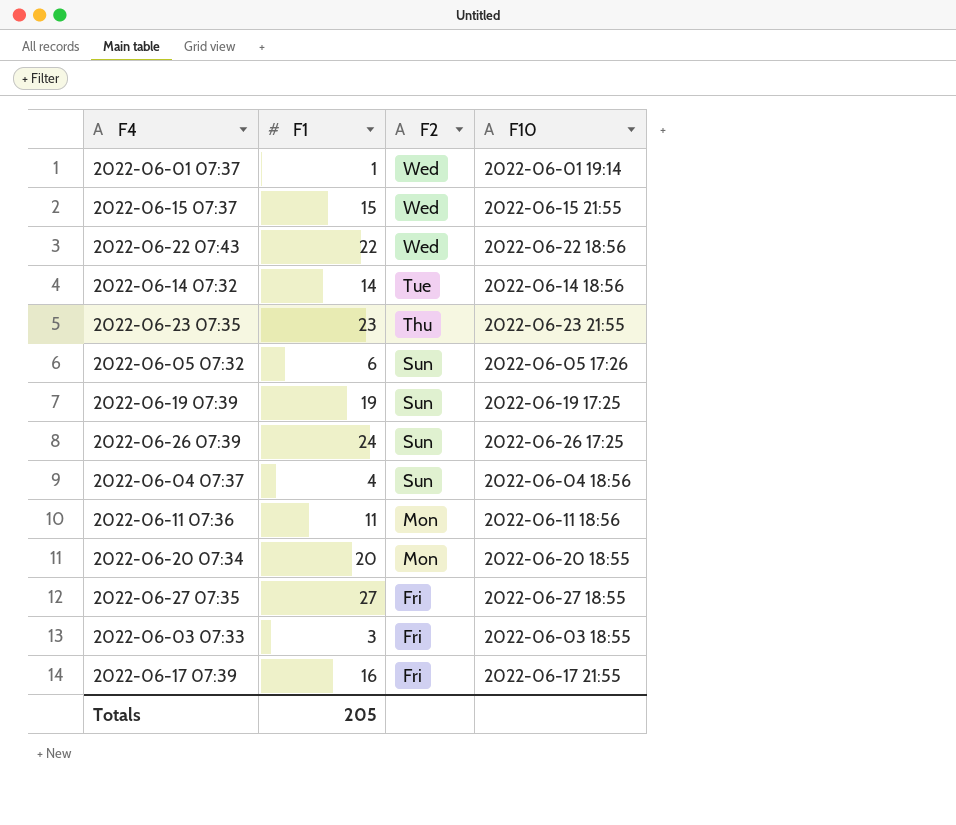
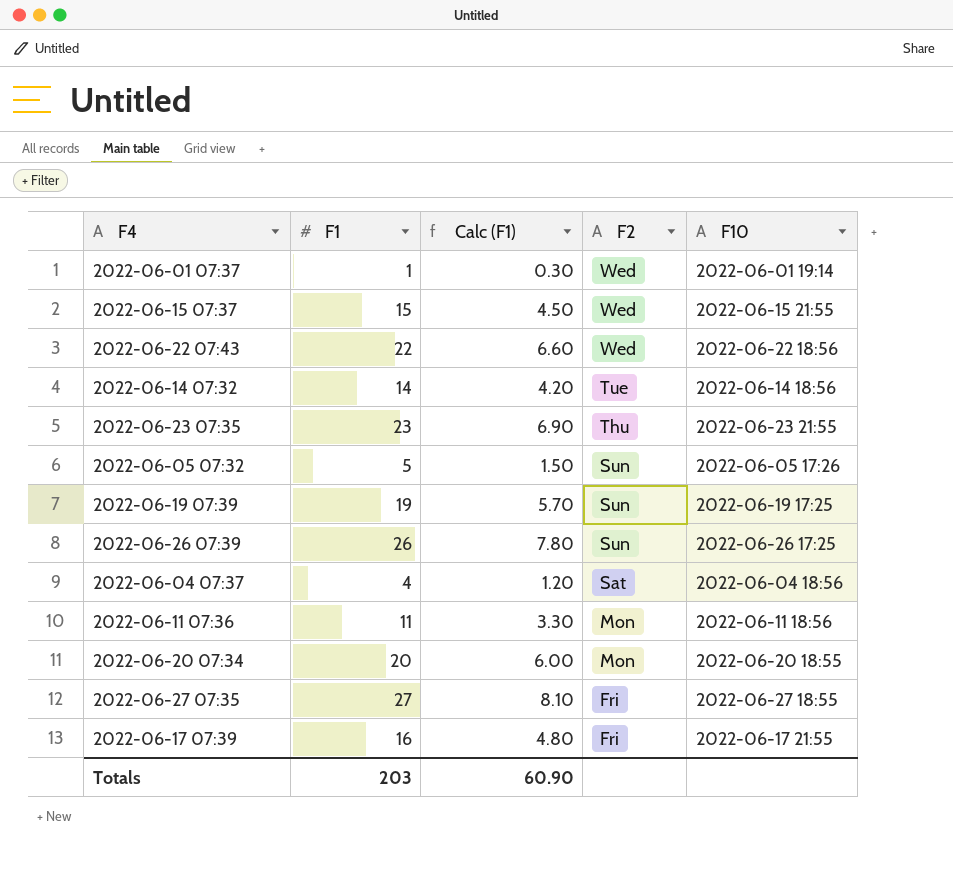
column Calc (F1) | formula: none -> [F1] * 0.3
row 2022-06-03 07:33: 3 | Fri | 2022-06-03 18:55 -> none
2022-06-05 07:32 | F1: 6 -> 5
2022-06-26 07:39 | F1: 24 -> 26
2022-06-04 07:37 | F2: Sun -> Sat
Totals | F1: 205 -> 203

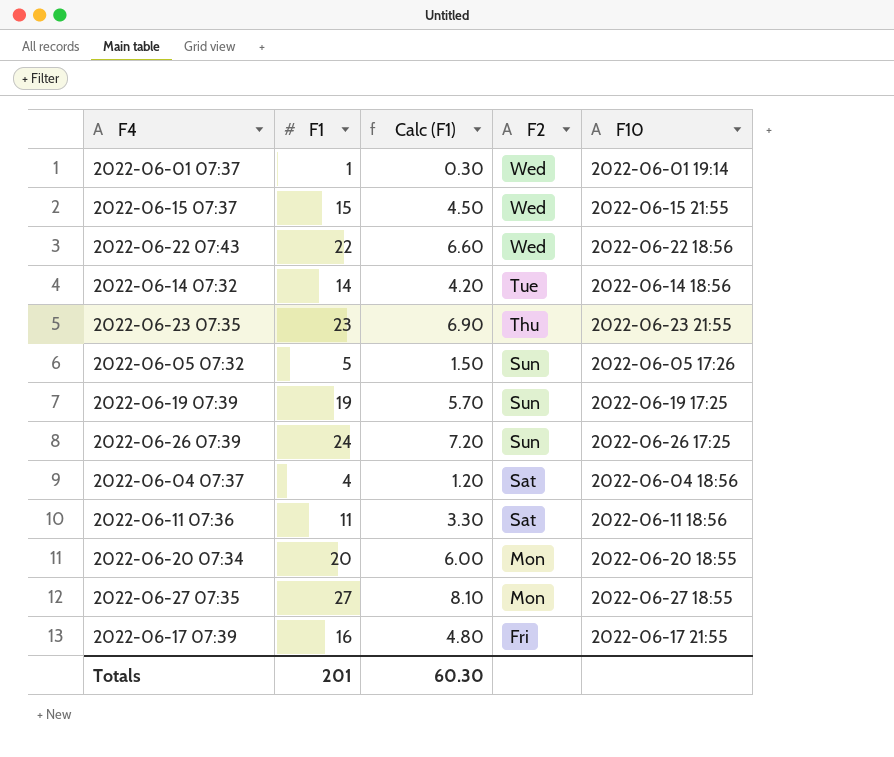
2022-06-26 07:39 | F1: 26 -> 24
2022-06-26 07:39 | Calc (F1): 7.80 -> 7.20
2022-06-11 07:36 | F2: Mon -> Sat
2022-06-27 07:35 | F2: Fri -> Mon
Totals | F1: 203 -> 201
Totals | Calc (F1): 60.90 -> 60.30

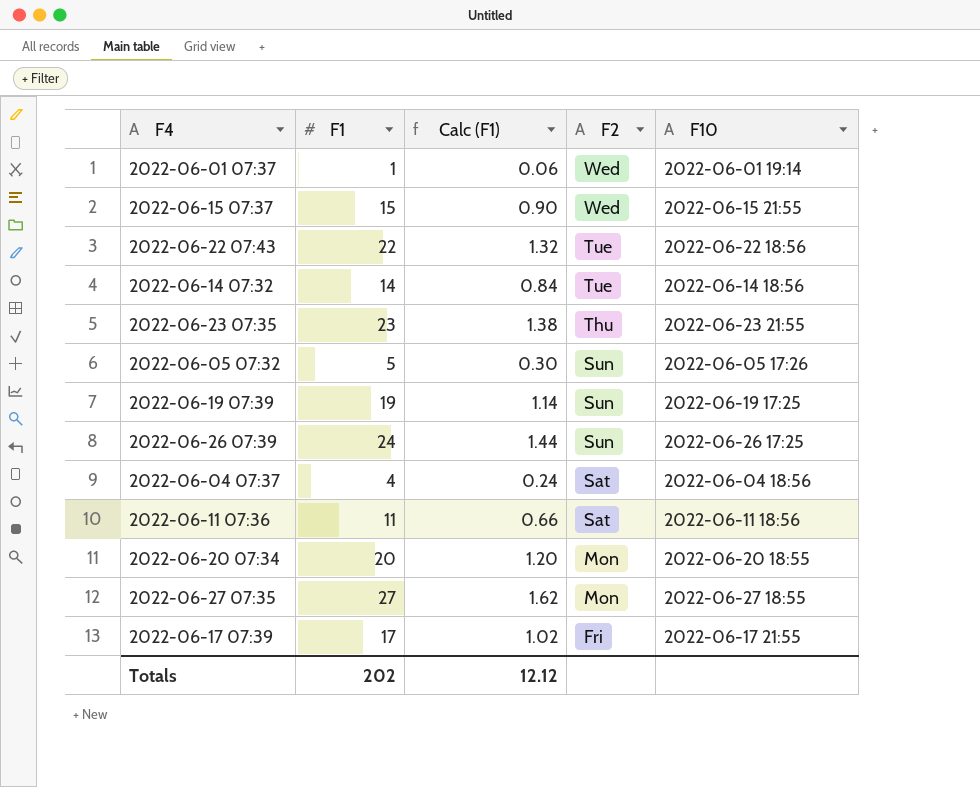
column Calc (F1) | formula: [F1] * 0.3 -> [F1] * 0.06
2022-06-22 07:43 | F2: Wed -> Tue
2022-06-17 07:39 | F1: 16 -> 17
Totals | F1: 201 -> 202
Totals | Calc (F1): 60.30 -> 12.12

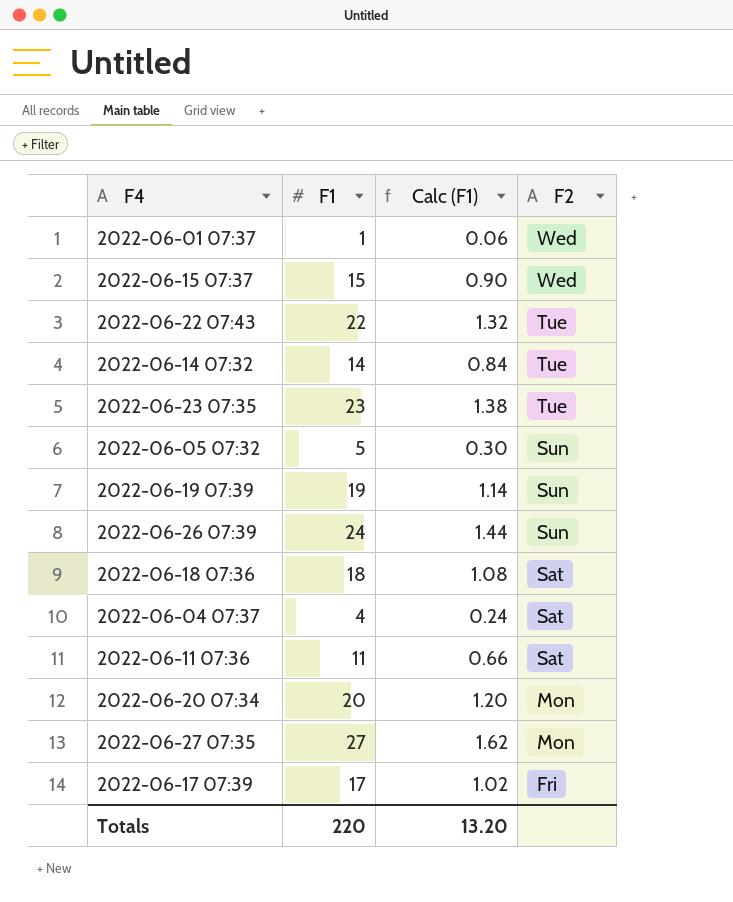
column F10 | position: 5 -> none
2022-06-23 07:35 | F2: Thu -> Tue
row 2022-06-18 07:36: none -> 18 | 1.08 | Sat
Totals | F1: 202 -> 220
Totals | Calc (F1): 12.12 -> 13.20

